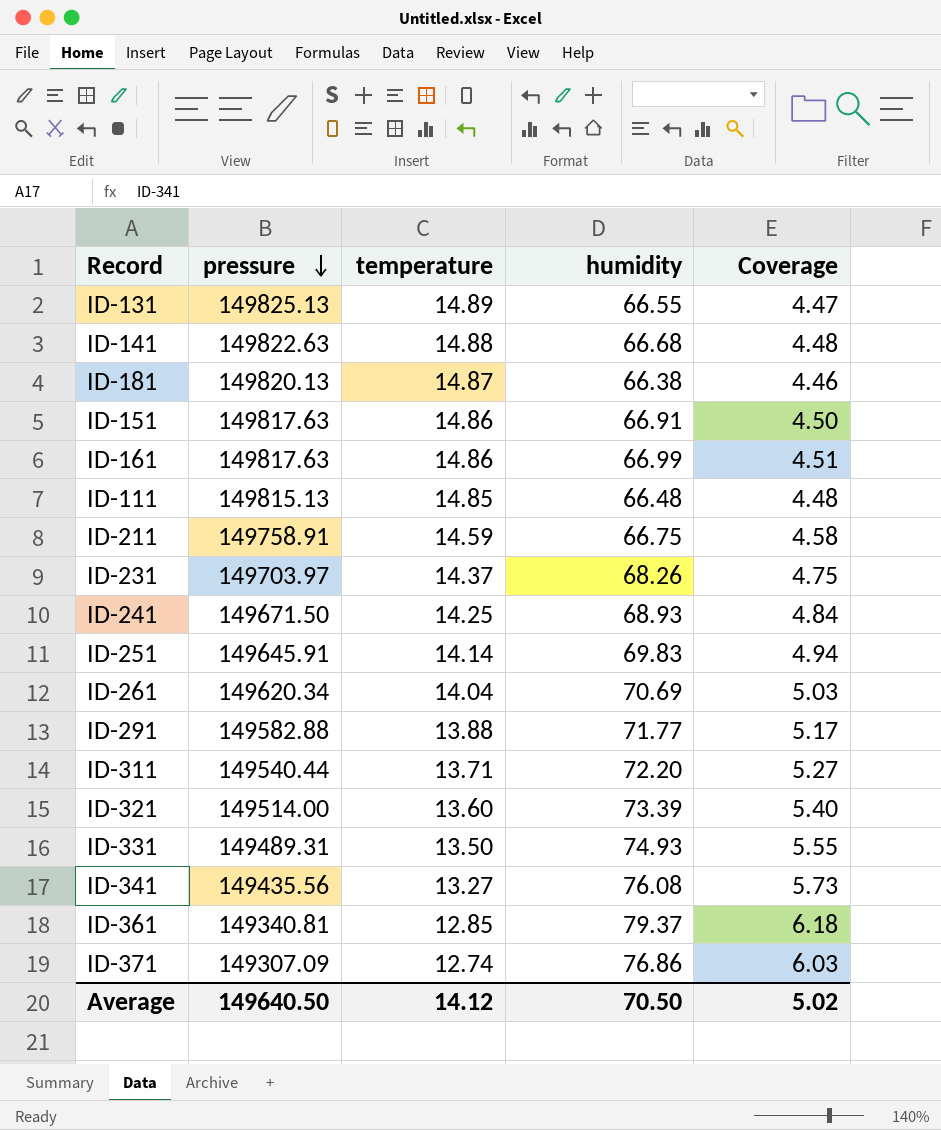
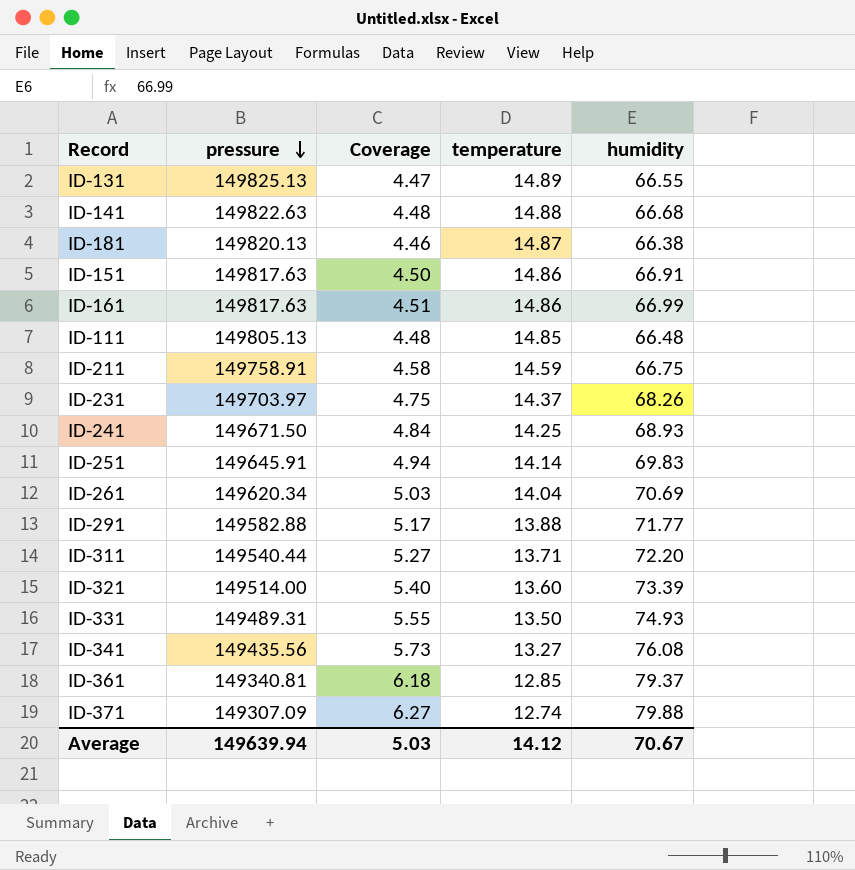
column Coverage | position: 5 -> 3
ID-111 | pressure: 149815.13 -> 149805.13
ID-371 | Coverage: 6.03 -> 6.27
ID-371 | humidity: 76.86 -> 79.88
Average | pressure: 149640.50 -> 149639.94
Average | Coverage: 5.02 -> 5.03
Average | humidity: 70.50 -> 70.67

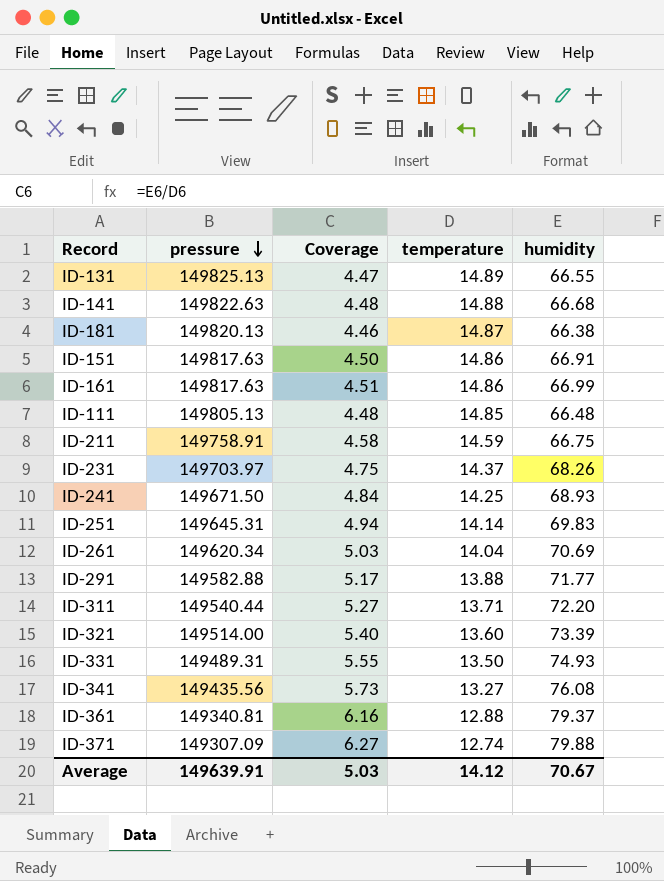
ID-251 | pressure: 149645.91 -> 149645.31
ID-361 | Coverage: 6.18 -> 6.16
ID-361 | temperature: 12.85 -> 12.88
Average | pressure: 149639.94 -> 149639.91

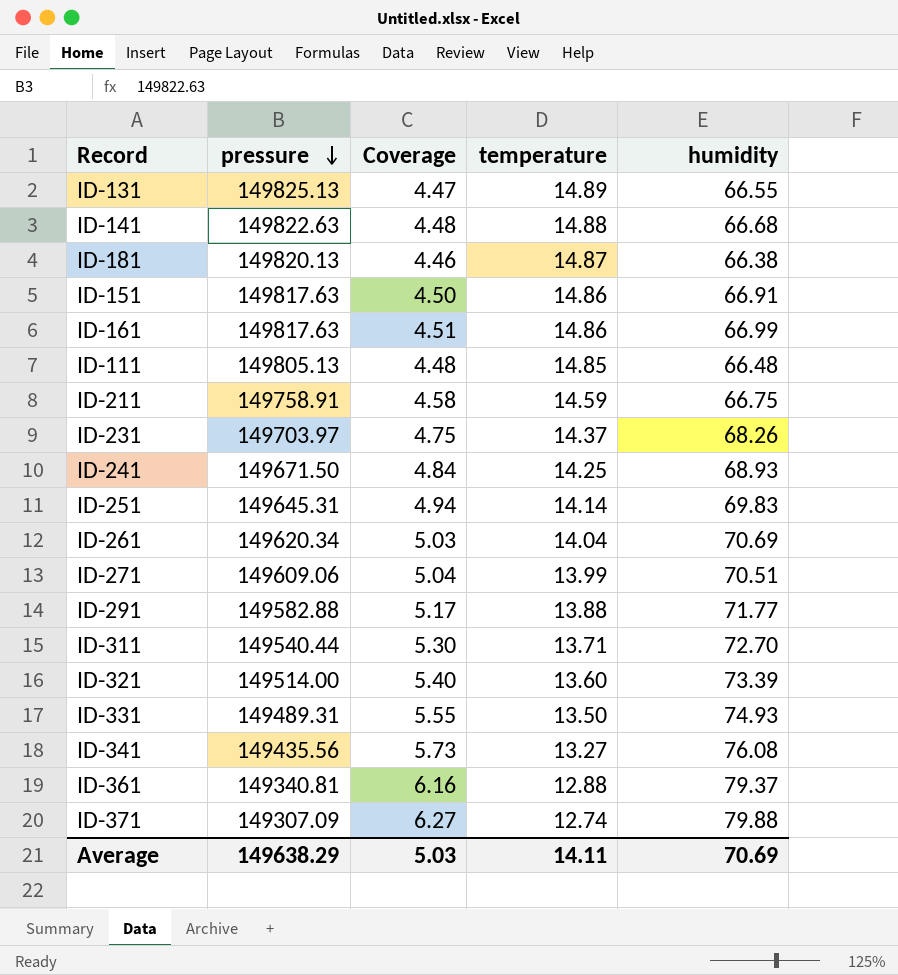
row ID-271: none -> 149609.06 | 5.04 | 13.99 | 70.51
ID-311 | Coverage: 5.27 -> 5.30
ID-311 | humidity: 72.20 -> 72.70
Average | pressure: 149639.91 -> 149638.29
Average | temperature: 14.12 -> 14.11
Average | humidity: 70.67 -> 70.69

